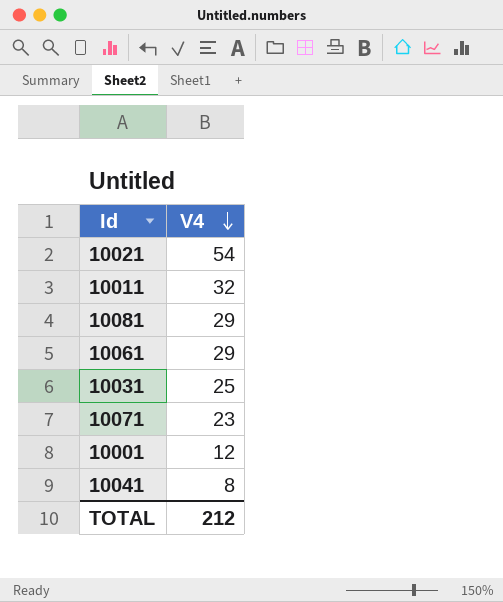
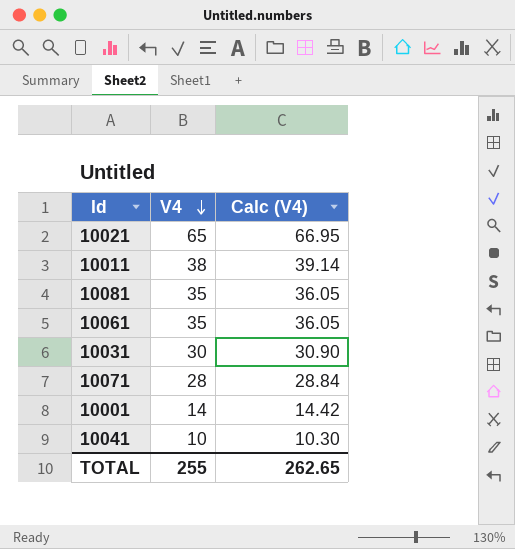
column Calc (V4) | formula: none -> [V4] * 1.03
10021 | V4: 54 -> 65
10011 | V4: 32 -> 38
10081 | V4: 29 -> 35
10061 | V4: 29 -> 35
10031 | V4: 25 -> 30
10071 | V4: 23 -> 28
10001 | V4: 12 -> 14
10041 | V4: 8 -> 10
TOTAL | V4: 212 -> 255

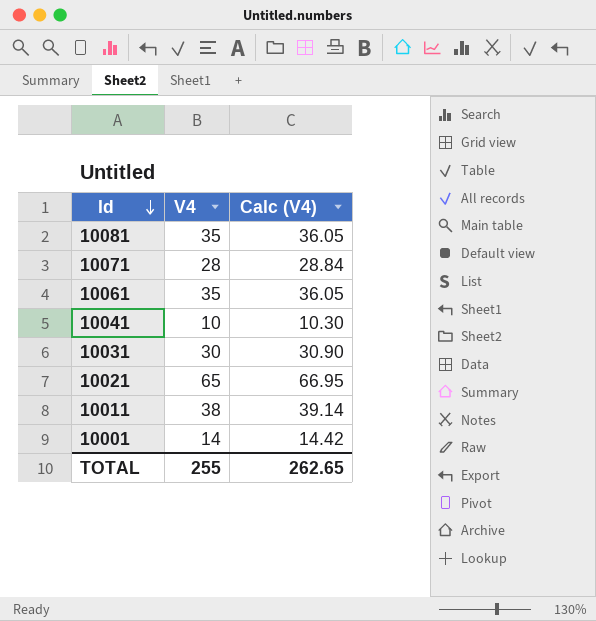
row order: V4 descending -> Id descending

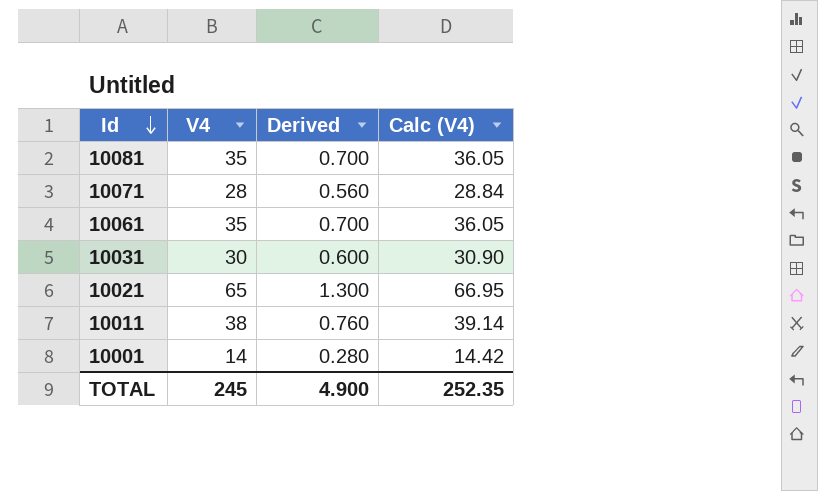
column Derived | formula: none -> [V4] * 0.02
row 10041: 10 | 10.30 -> none
TOTAL | V4: 255 -> 245
TOTAL | Calc (V4): 262.65 -> 252.35

